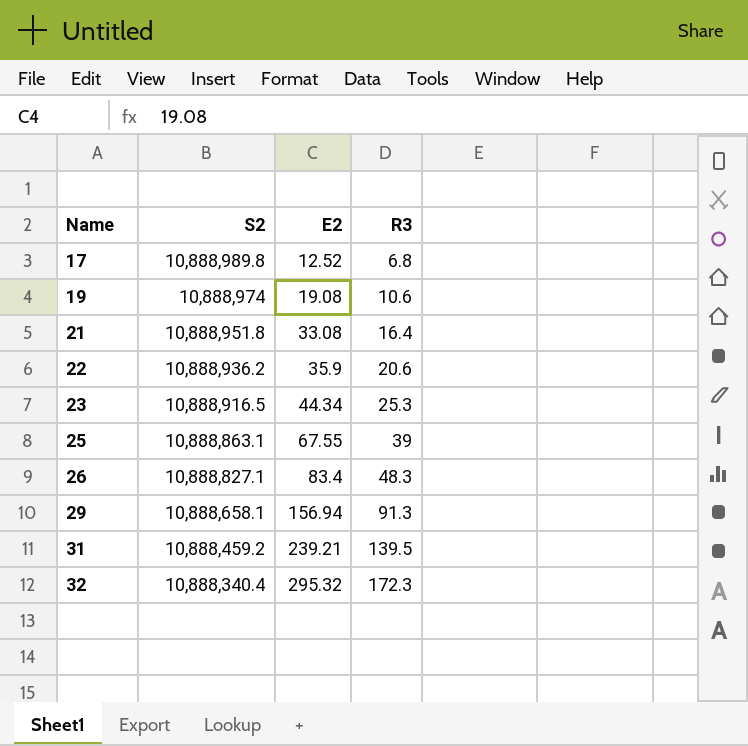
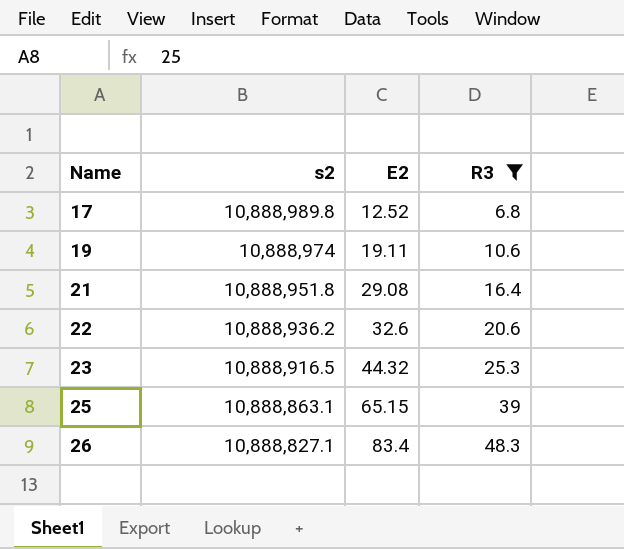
filter: none -> R3 <= 48.3
column name: S2 -> s2
19 | E2: 19.08 -> 19.11
21 | E2: 33.08 -> 29.08
22 | E2: 35.9 -> 32.6
23 | E2: 44.34 -> 44.32
25 | E2: 67.55 -> 65.15

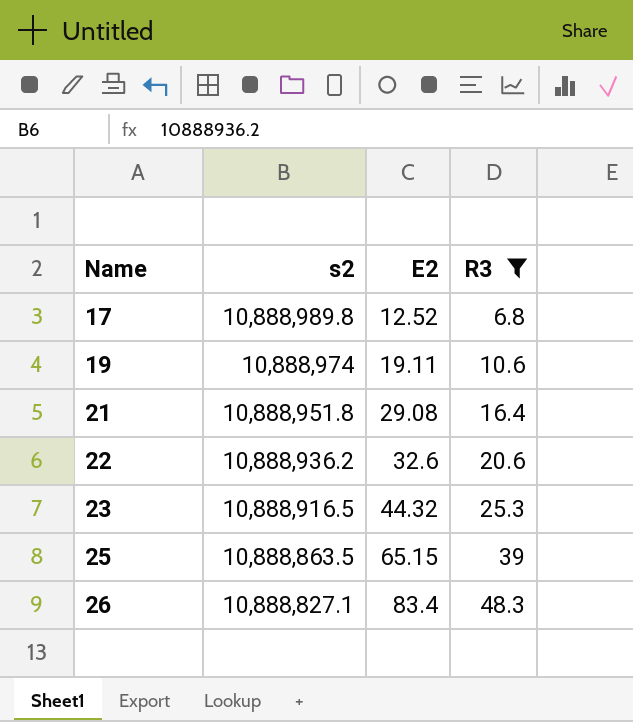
25 | s2: 10,888,863.1 -> 10,888,863.5

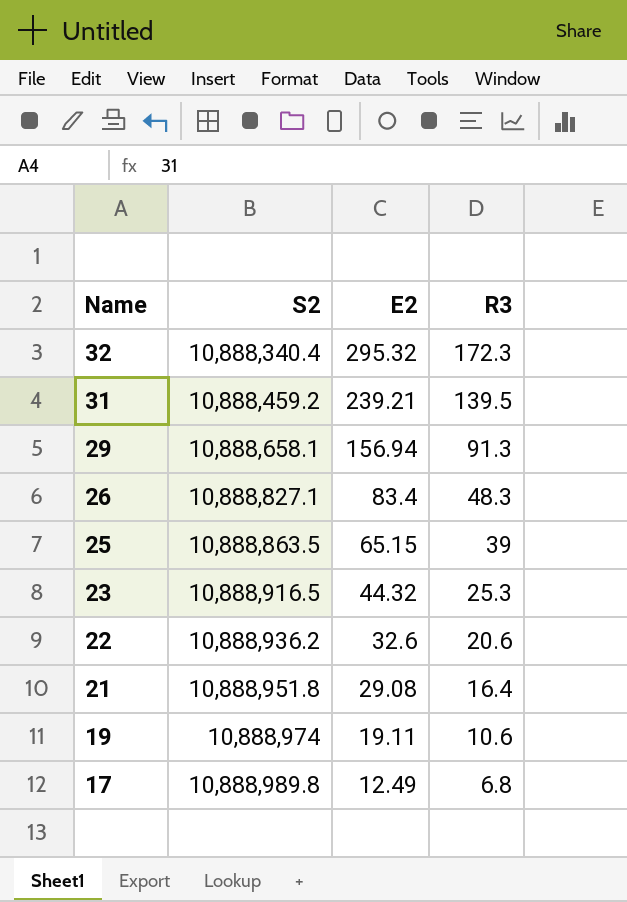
filter: R3 <= 48.3 -> none
row order: Name ascending -> Name descending
column name: s2 -> S2
17 | E2: 12.52 -> 12.49

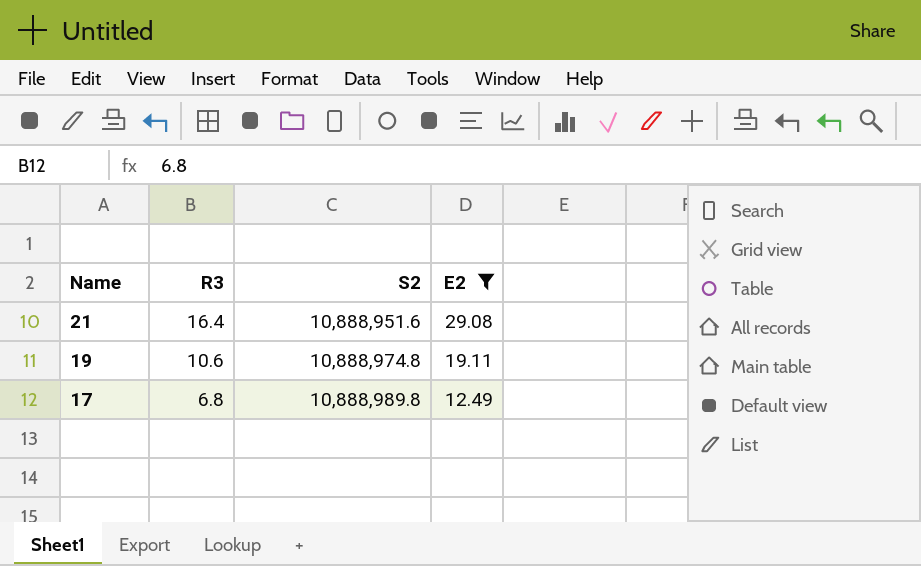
filter: none -> E2 <= 29.08
column R3 | position: 4 -> 2
21 | S2: 10,888,951.8 -> 10,888,951.6
19 | S2: 10,888,974 -> 10,888,974.8

